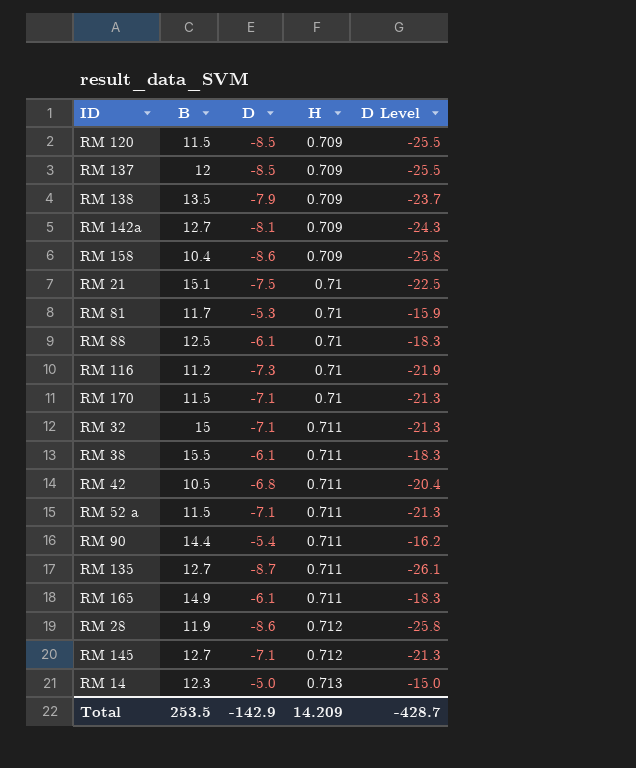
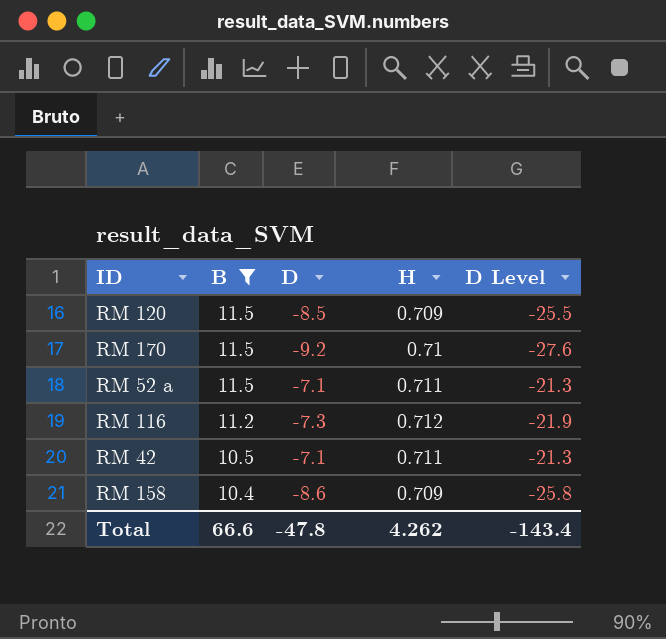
filter: none -> B <= 11.5
row order: H ascending -> B descending
RM 170 | D: -7.1 -> -9.2
RM 170 | D Level: -21.3 -> -27.6
RM 116 | H: 0.71 -> 0.712
RM 42 | D: -6.8 -> -7.1
RM 42 | D Level: -20.4 -> -21.3
Total | B: 253.5 -> 66.6
Total | D: -142.9 -> -47.8
Total | H: 14.209 -> 4.262
Total | D Level: -428.7 -> -143.4

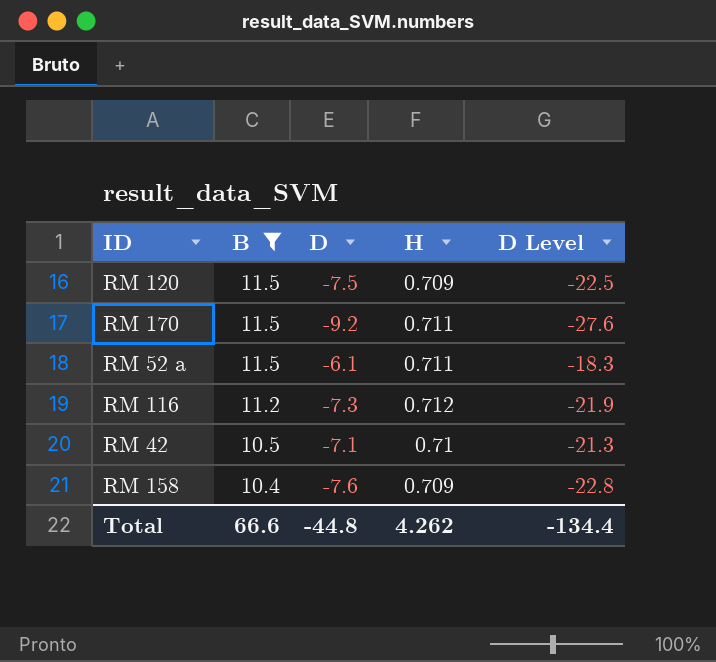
RM 120 | D: -8.5 -> -7.5
RM 120 | D Level: -25.5 -> -22.5
RM 170 | H: 0.71 -> 0.711
RM 52 a | D: -7.1 -> -6.1
RM 52 a | D Level: -21.3 -> -18.3
RM 42 | H: 0.711 -> 0.71
RM 158 | D: -8.6 -> -7.6
RM 158 | D Level: -25.8 -> -22.8
Total | D: -47.8 -> -44.8
Total | D Level: -143.4 -> -134.4

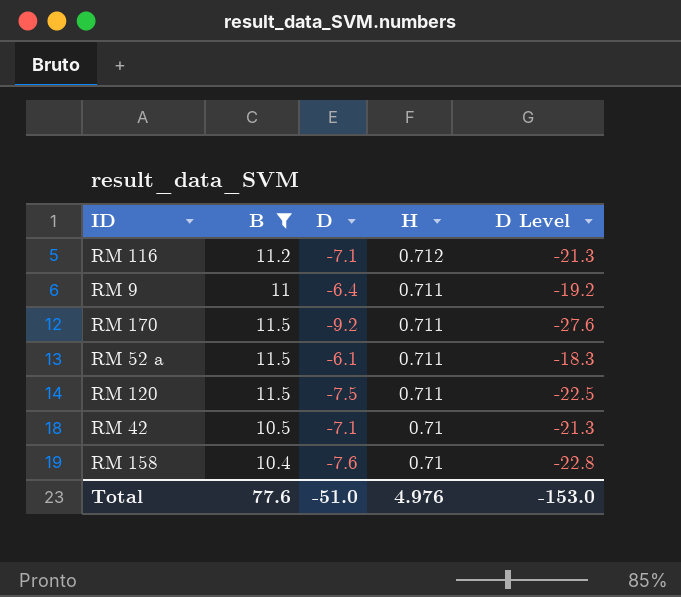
row order: B descending -> H descending
RM 116 | D: -7.3 -> -7.1
RM 116 | D Level: -21.9 -> -21.3
row RM 9: none -> 11 | -6.4 | 0.711 | -19.2
RM 120 | H: 0.709 -> 0.711
RM 158 | H: 0.709 -> 0.71
Total | B: 66.6 -> 77.6
Total | D: -44.8 -> -51.0
Total | H: 4.262 -> 4.976
Total | D Level: -134.4 -> -153.0

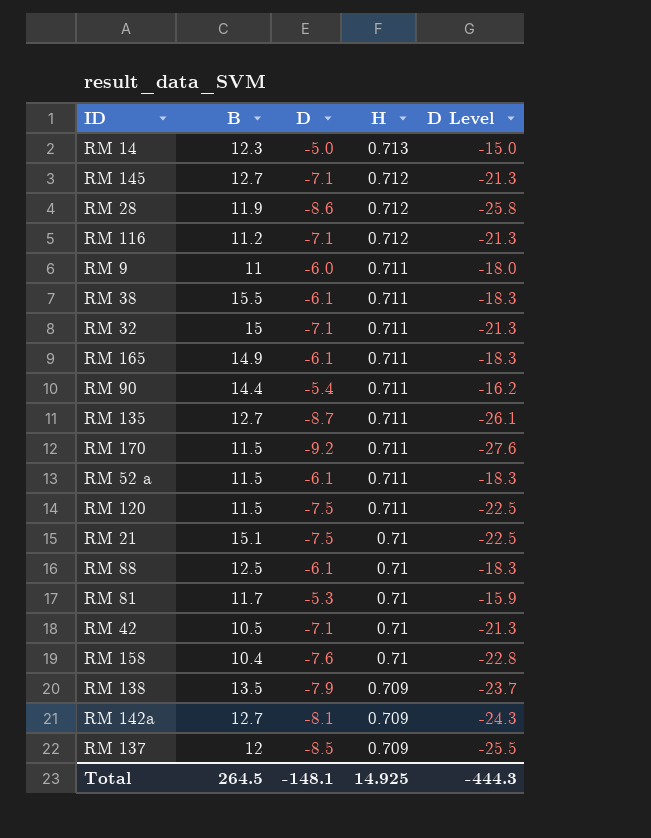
filter: B <= 11.5 -> none
RM 9 | D: -6.4 -> -6.0
RM 9 | D Level: -19.2 -> -18.0
Total | B: 77.6 -> 264.5
Total | D: -51.0 -> -148.1
Total | H: 4.976 -> 14.925
Total | D Level: -153.0 -> -444.3

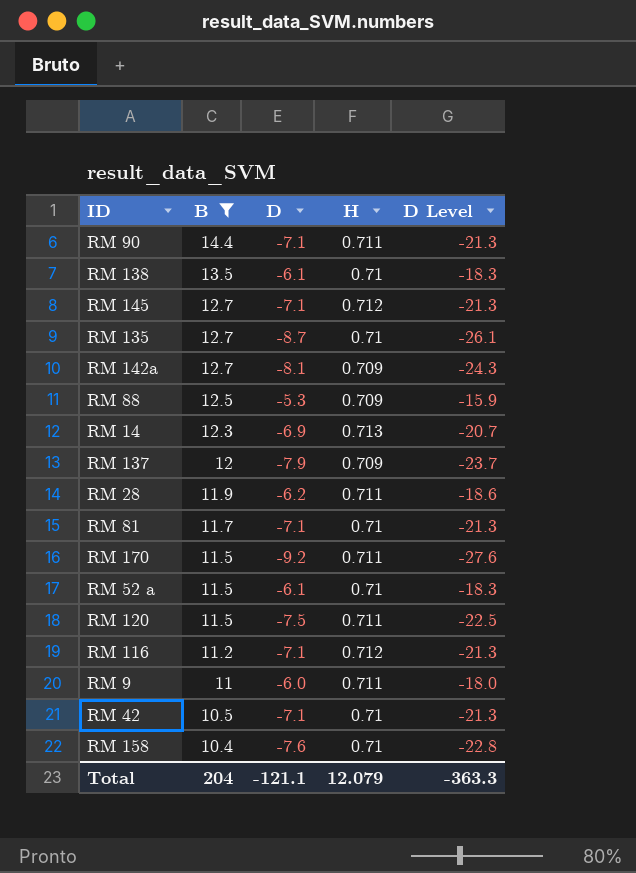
filter: none -> B <= 14.4
row order: H descending -> B descending
RM 90 | D: -5.4 -> -7.1
RM 90 | D Level: -16.2 -> -21.3
RM 138 | D: -7.9 -> -6.1
RM 138 | H: 0.709 -> 0.71
RM 138 | D Level: -23.7 -> -18.3
RM 135 | H: 0.711 -> 0.71
RM 88 | D: -6.1 -> -5.3
RM 88 | H: 0.71 -> 0.709
RM 88 | D Level: -18.3 -> -15.9
RM 14 | D: -5.0 -> -6.9
RM 14 | D Level: -15.0 -> -20.7
RM 137 | D: -8.5 -> -7.9
RM 137 | D Level: -25.5 -> -23.7
RM 28 | D: -8.6 -> -6.2
RM 28 | H: 0.712 -> 0.711
RM 28 | D Level: -25.8 -> -18.6
RM 81 | D: -5.3 -> -7.1
RM 81 | D Level: -15.9 -> -21.3
RM 52 a | H: 0.711 -> 0.71
Total | B: 264.5 -> 204
Total | D: -148.1 -> -121.1
Total | H: 14.925 -> 12.079
Total | D Level: -444.3 -> -363.3

